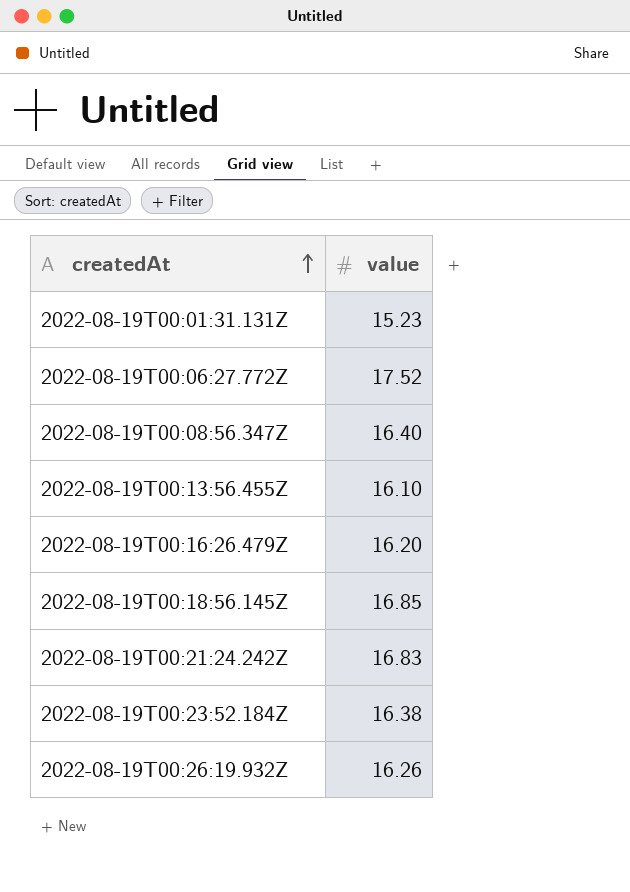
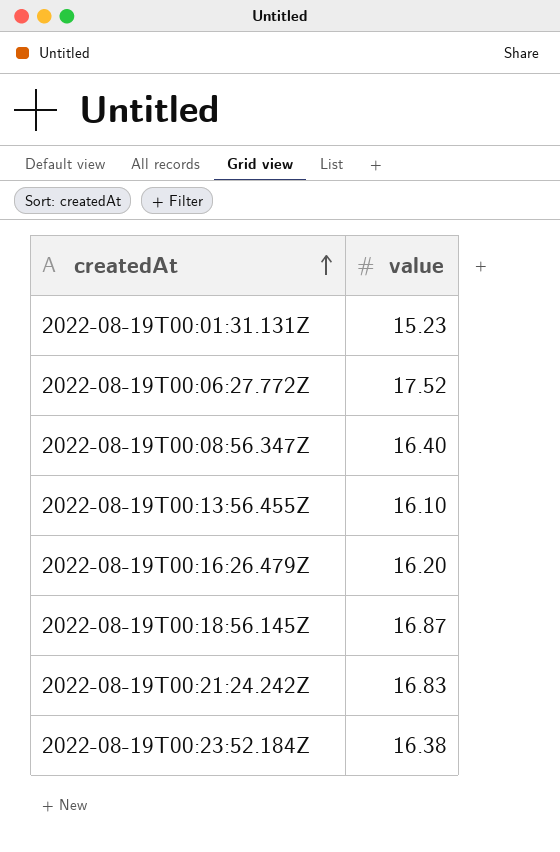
row 2022-08-19T00:26:19.932Z: 16.26 -> none
2022-08-19T00:18:56.145Z | value: 16.85 -> 16.87

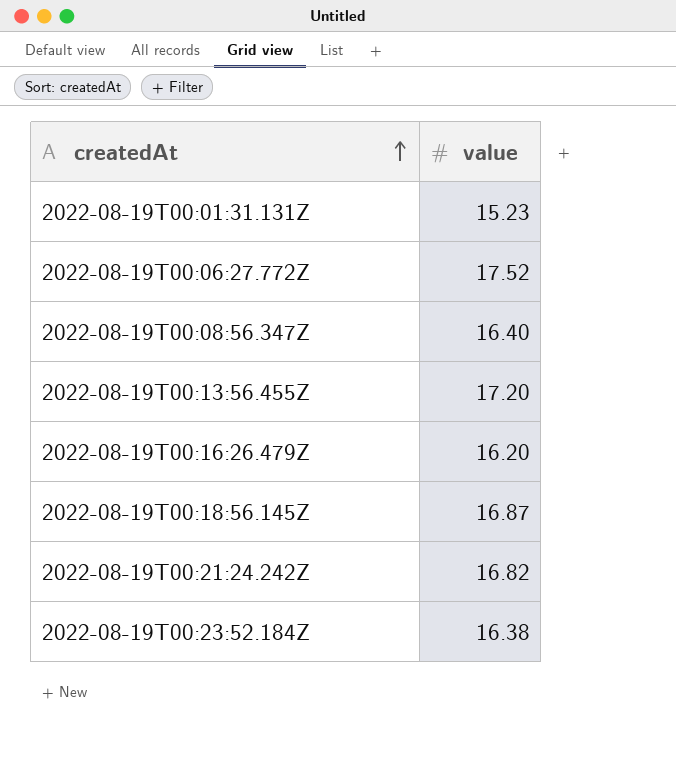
2022-08-19T00:13:56.455Z | value: 16.10 -> 17.20
2022-08-19T00:21:24.242Z | value: 16.83 -> 16.82

